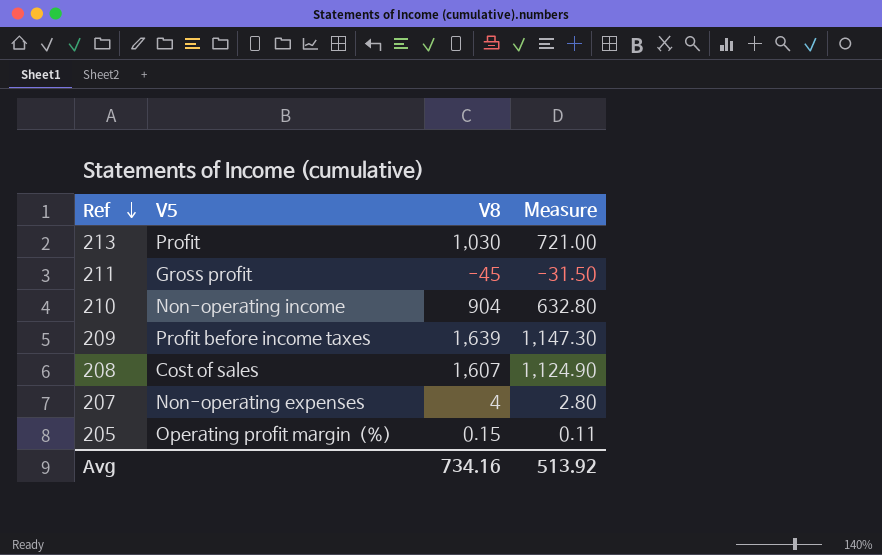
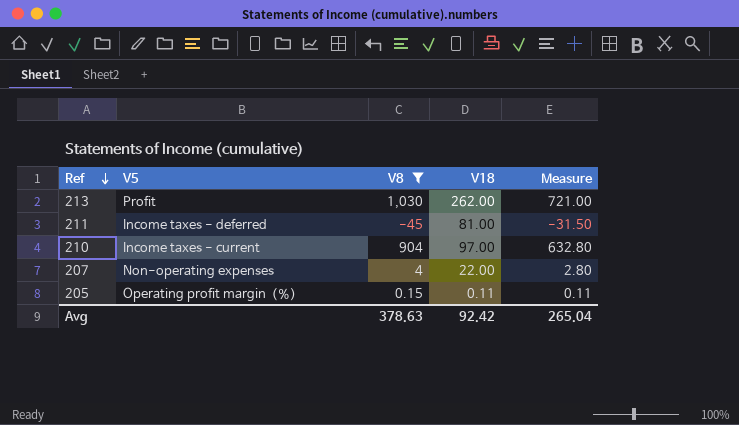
filter: none -> V8 <= 1,030
column V18 | position: none -> 4
211 | V5: Gross profit -> Income taxes - deferred
210 | V5: Non-operating income -> Income taxes - current
Avg | V8: 734.16 -> 378.63
Avg | Measure: 513.92 -> 265.04

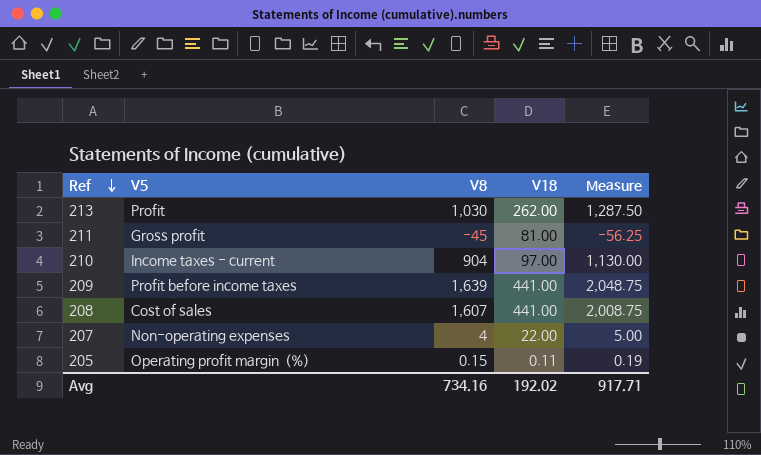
filter: V8 <= 1,030 -> none
column Measure | formula: [V8] * 0.7 -> [V8] * 1.25
211 | V5: Income taxes - deferred -> Gross profit
Avg | V8: 378.63 -> 734.16
Avg | V18: 92.42 -> 192.02
Avg | Measure: 265.04 -> 917.71

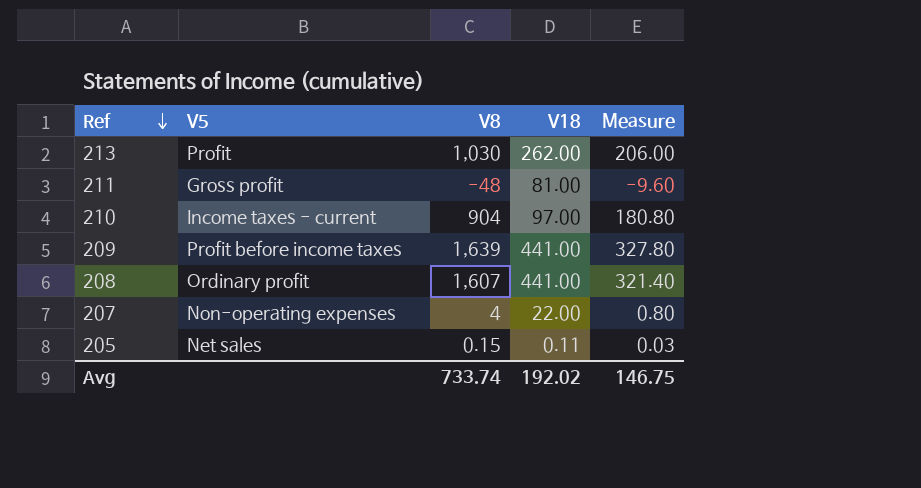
column Measure | formula: [V8] * 1.25 -> [V8] * 0.2
211 | V8: -45 -> -48
208 | V5: Cost of sales -> Ordinary profit
205 | V5: Operating profit margin（％） -> Net sales
Avg | V8: 734.16 -> 733.74
Avg | Measure: 917.71 -> 146.75

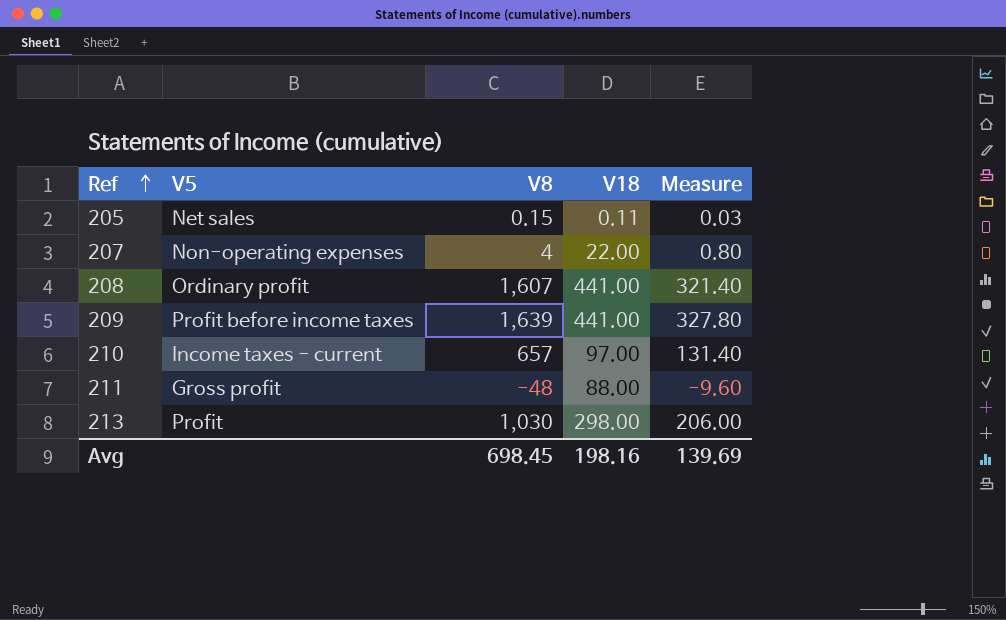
row order: Ref descending -> Ref ascending
210 | V8: 904 -> 657
210 | Measure: 180.80 -> 131.40
211 | V18: 81.00 -> 88.00
213 | V18: 262.00 -> 298.00
Avg | V8: 733.74 -> 698.45
Avg | V18: 192.02 -> 198.16
Avg | Measure: 146.75 -> 139.69

